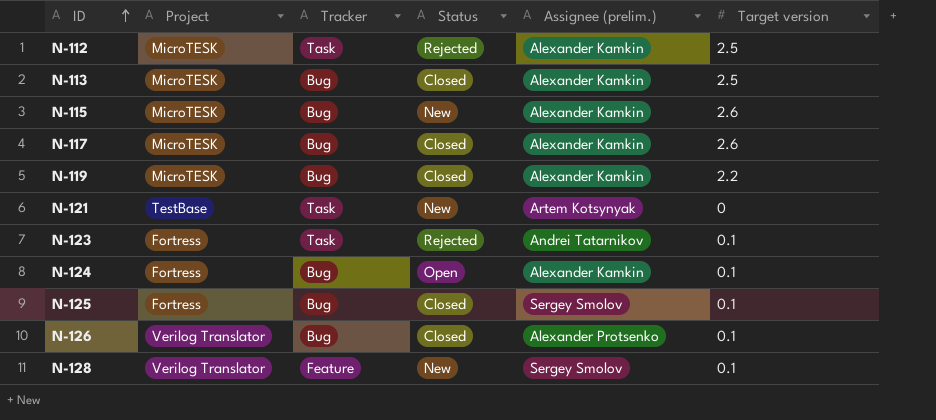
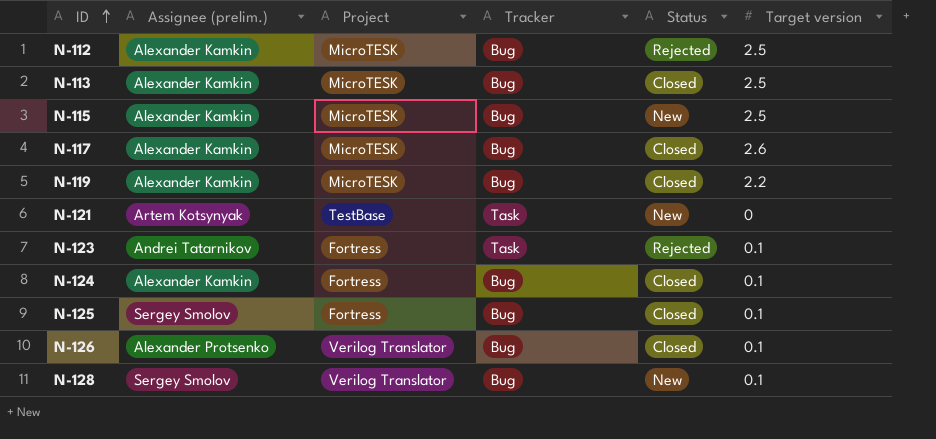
column Assignee (prelim.) | position: 5 -> 2
N-112 | Tracker: Task -> Bug
N-115 | Target version: 2.6 -> 2.5
N-124 | Status: Open -> Closed
N-128 | Tracker: Feature -> Bug

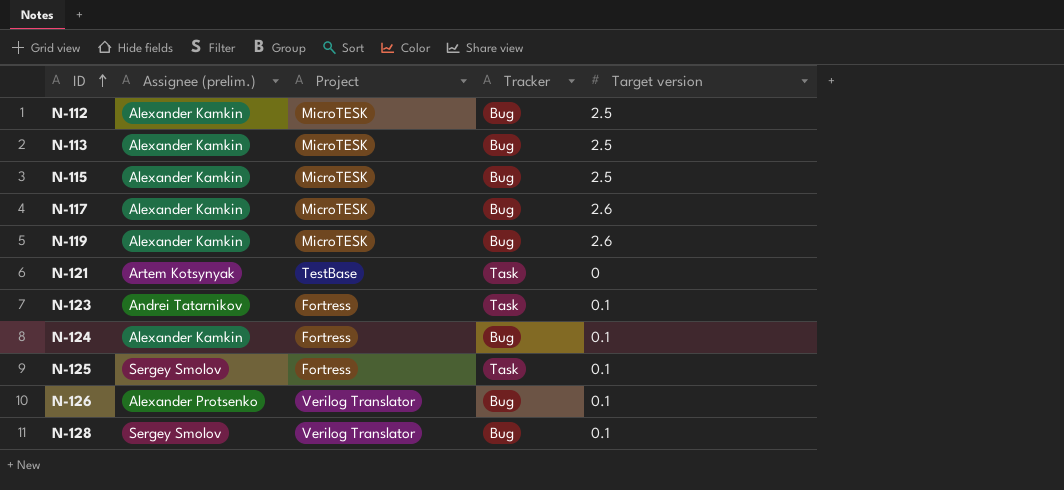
column Status | position: 5 -> none
N-119 | Target version: 2.2 -> 2.6
N-125 | Tracker: Bug -> Task

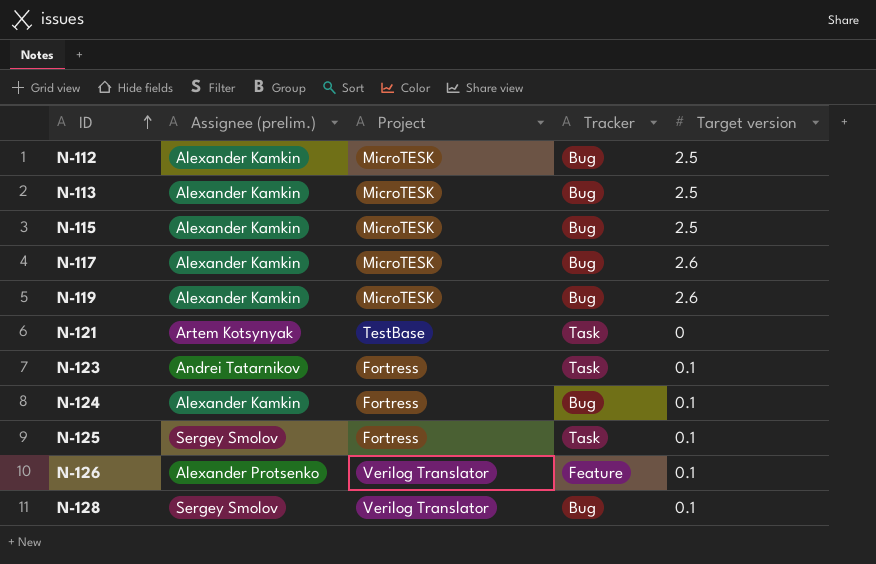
N-126 | Tracker: Bug -> Feature

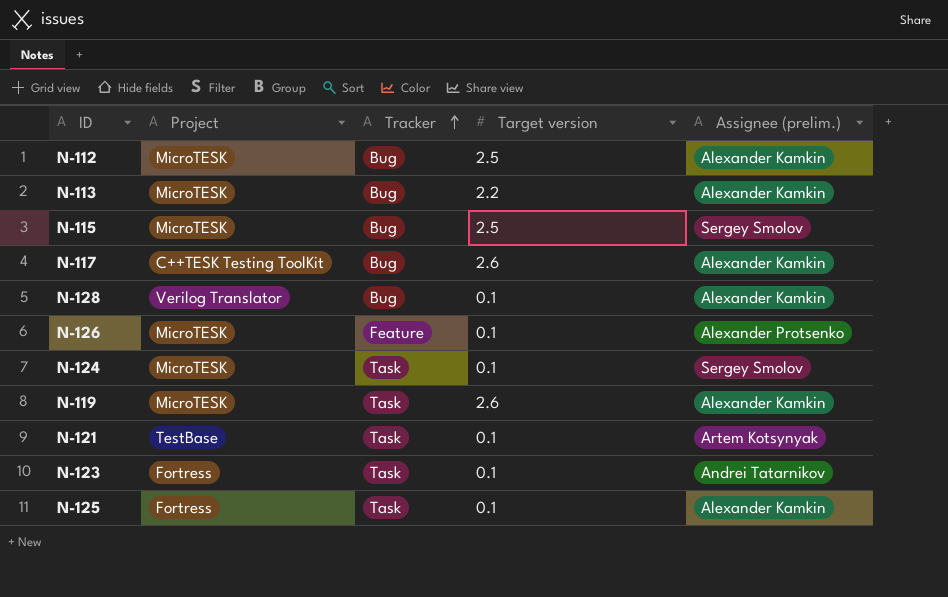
row order: ID ascending -> Tracker ascending
column Assignee (prelim.) | position: 2 -> 5
N-113 | Target version: 2.5 -> 2.2
N-115 | Assignee (prelim.): Alexander Kamkin -> Sergey Smolov
N-117 | Project: MicroTESK -> C++TESK Testing ToolKit
N-128 | Assignee (prelim.): Sergey Smolov -> Alexander Kamkin
N-126 | Project: Verilog Translator -> MicroTESK
N-124 | Project: Fortress -> MicroTESK
N-124 | Tracker: Bug -> Task
N-124 | Assignee (prelim.): Alexander Kamkin -> Sergey Smolov
N-119 | Tracker: Bug -> Task
N-121 | Target version: 0 -> 0.1
N-125 | Assignee (prelim.): Sergey Smolov -> Alexander Kamkin

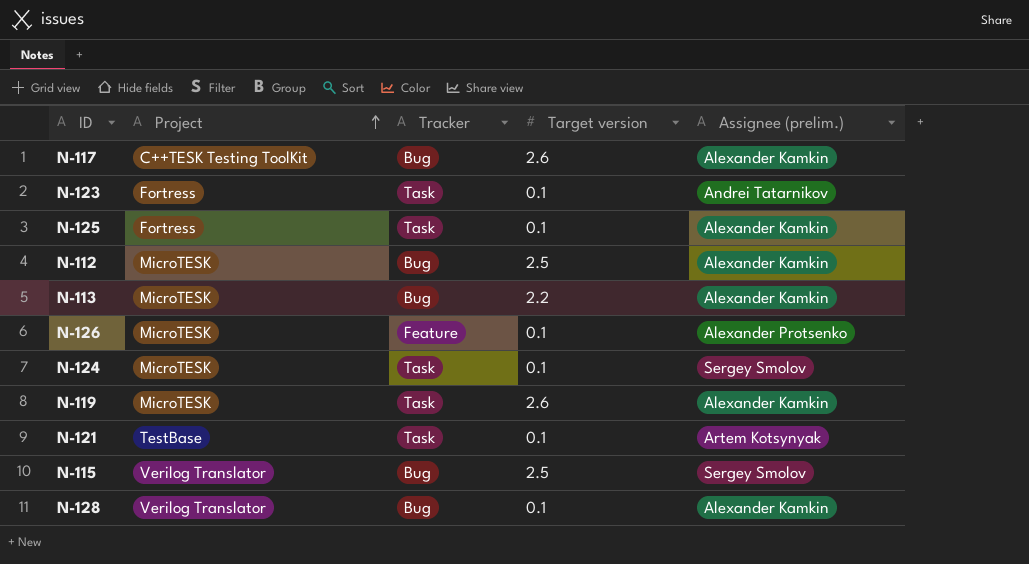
row order: Tracker ascending -> Project ascending
N-115 | Project: MicroTESK -> Verilog Translator

